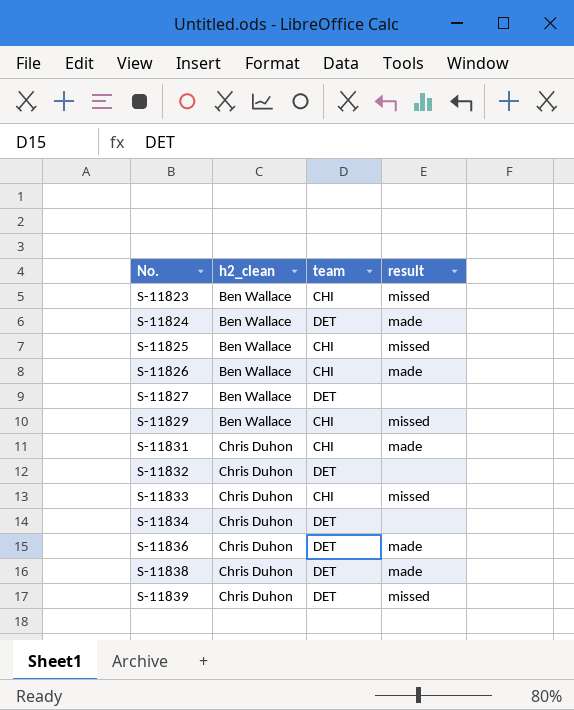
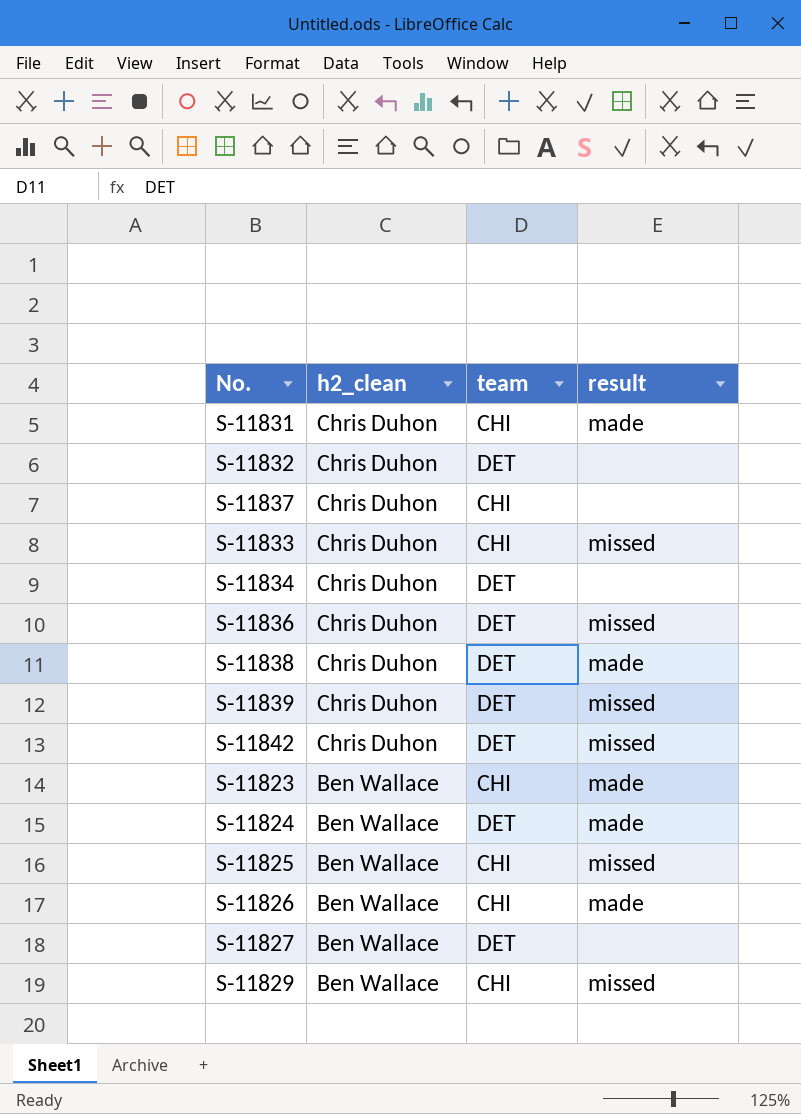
row order: No. ascending -> h2_clean descending
row S-11837: none -> Chris Duhon | CHI | none
S-11836 | result: made -> missed
row S-11842: none -> Chris Duhon | DET | missed
S-11823 | result: missed -> made

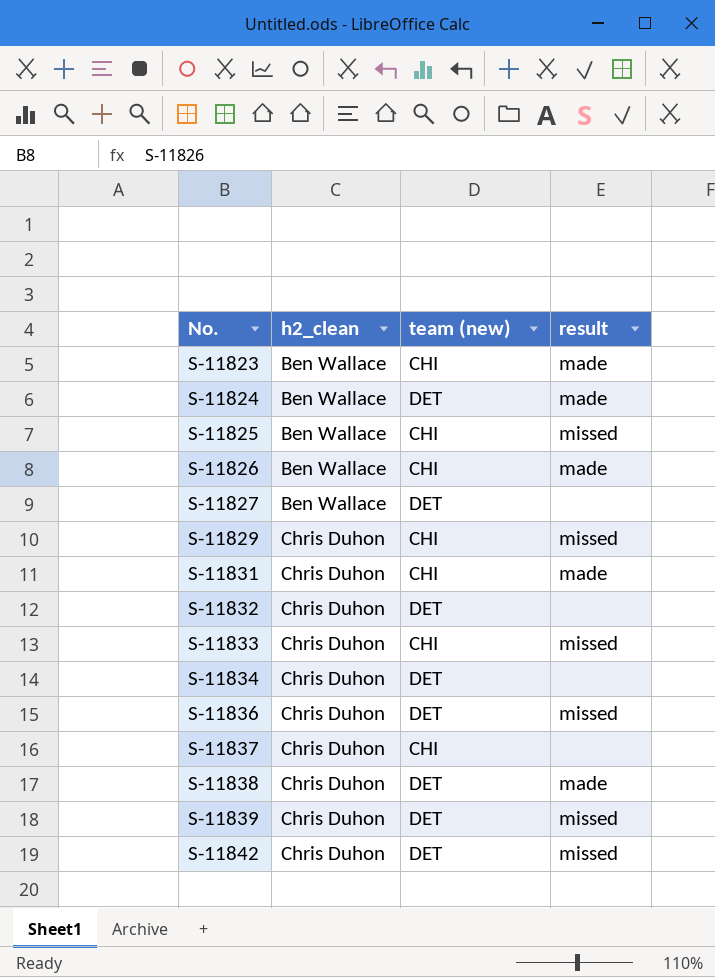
row order: h2_clean descending -> No. ascending
column name: team -> team (new)
S-11829 | h2_clean: Ben Wallace -> Chris Duhon

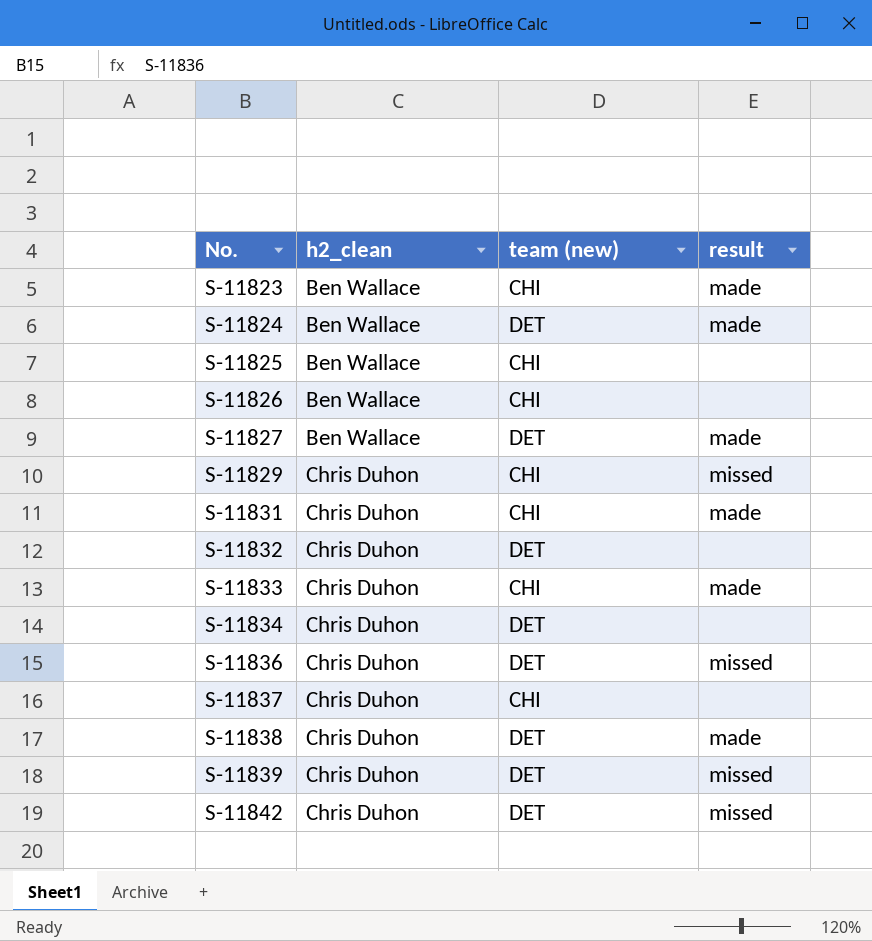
S-11825 | result: missed -> none
S-11826 | result: made -> none
S-11827 | result: none -> made
S-11833 | result: missed -> made

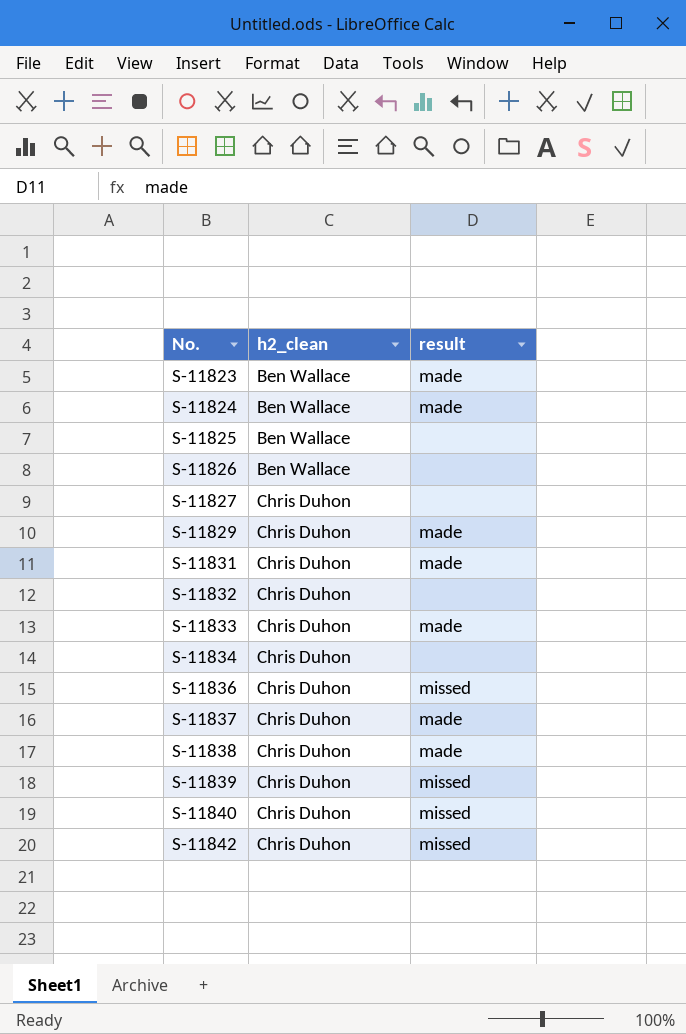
column team (new) | position: 3 -> none
S-11827 | h2_clean: Ben Wallace -> Chris Duhon
S-11827 | result: made -> none
S-11829 | result: missed -> made
S-11837 | result: none -> made
row S-11840: none -> Chris Duhon | missed

